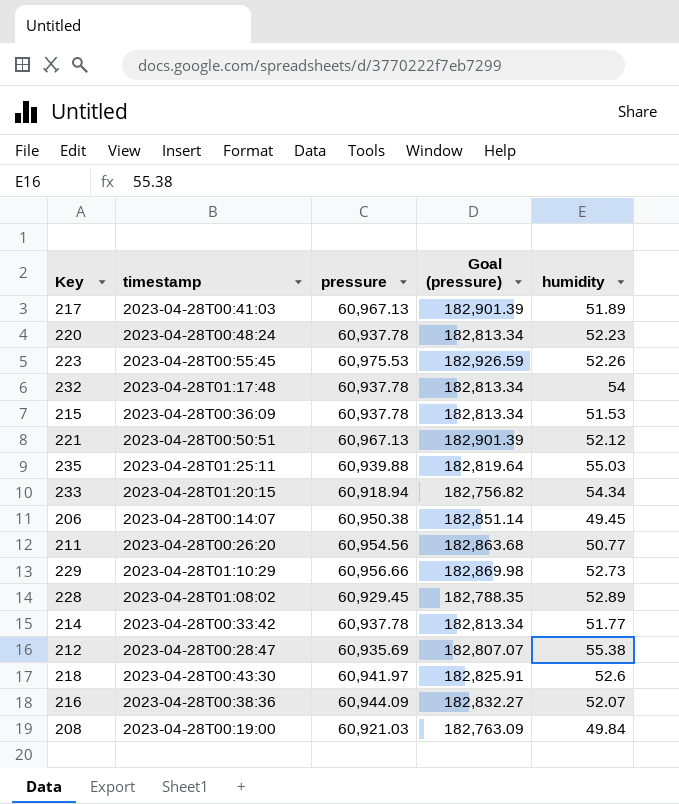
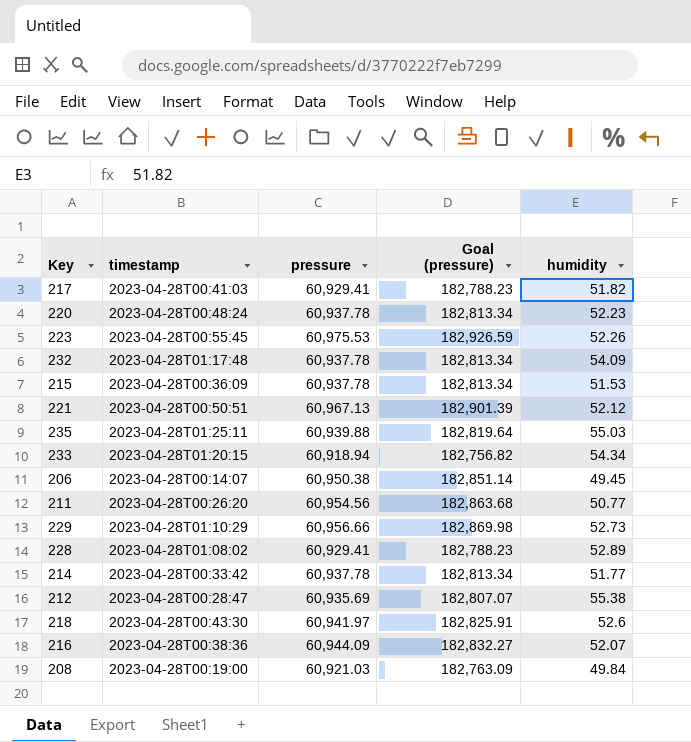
217 | pressure: 60,967.13 -> 60,929.41
217 | Goal (pressure): 182,901.39 -> 182,788.23
217 | humidity: 51.89 -> 51.82
232 | humidity: 54 -> 54.09
228 | pressure: 60,929.45 -> 60,929.41
228 | Goal (pressure): 182,788.35 -> 182,788.23

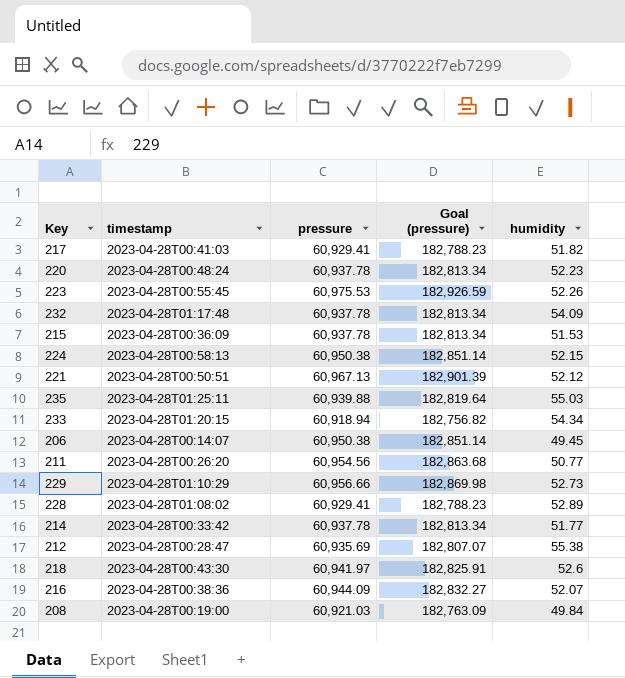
row 224: none -> 2023-04-28T00:58:13 | 60,950.38 | 182,851.14 | 52.15

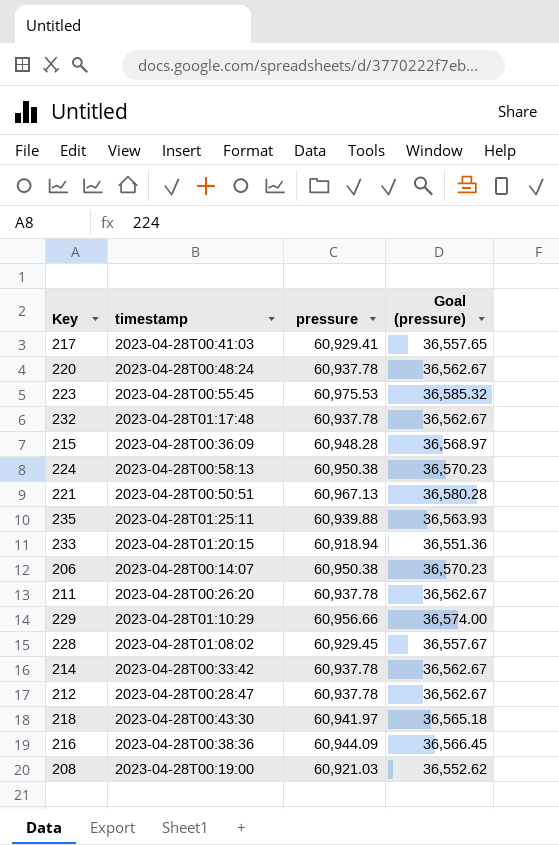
column humidity | position: 5 -> none
column Goal (pressure) | formula: [pressure] * 3 -> [pressure] * 0.6
215 | pressure: 60,937.78 -> 60,948.28
211 | pressure: 60,954.56 -> 60,937.78
228 | pressure: 60,929.41 -> 60,929.45
212 | pressure: 60,935.69 -> 60,937.78

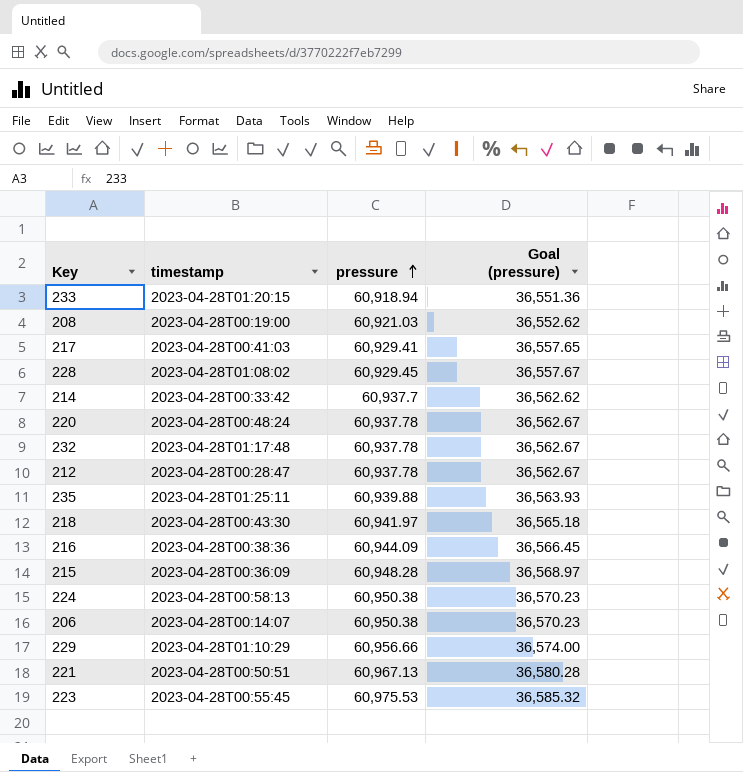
row order: none -> pressure ascending
row 211: 2023-04-28T00:26:20 | 60,937.78 | 36,562.67 -> none
214 | pressure: 60,937.78 -> 60,937.7
214 | Goal (pressure): 36,562.67 -> 36,562.62

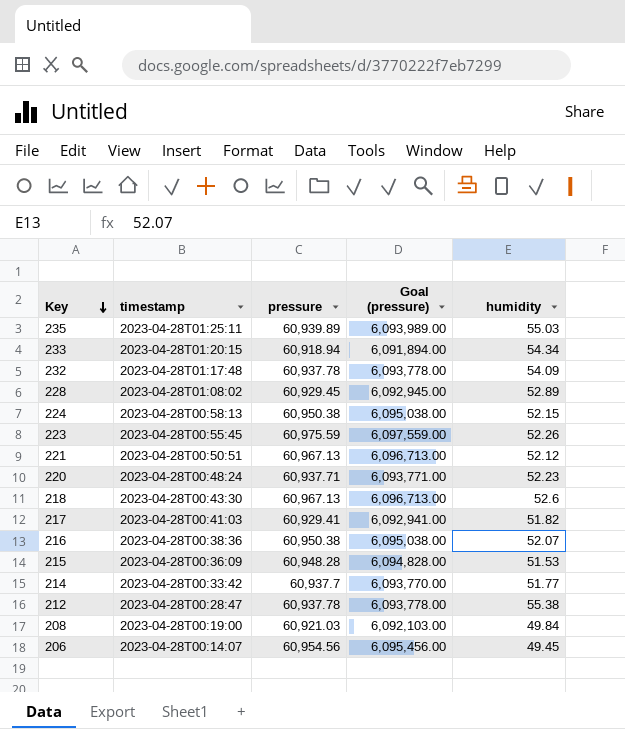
row order: pressure ascending -> Key descending
column Goal (pressure) | formula: [pressure] * 0.6 -> [pressure] * 100
column humidity | position: none -> 5
row 229: 2023-04-28T01:10:29 | 60,956.66 | 36,574.00 -> none
235 | pressure: 60,939.88 -> 60,939.89
223 | pressure: 60,975.53 -> 60,975.59
220 | pressure: 60,937.78 -> 60,937.71
218 | pressure: 60,941.97 -> 60,967.13
216 | pressure: 60,944.09 -> 60,950.38
206 | pressure: 60,950.38 -> 60,954.56

